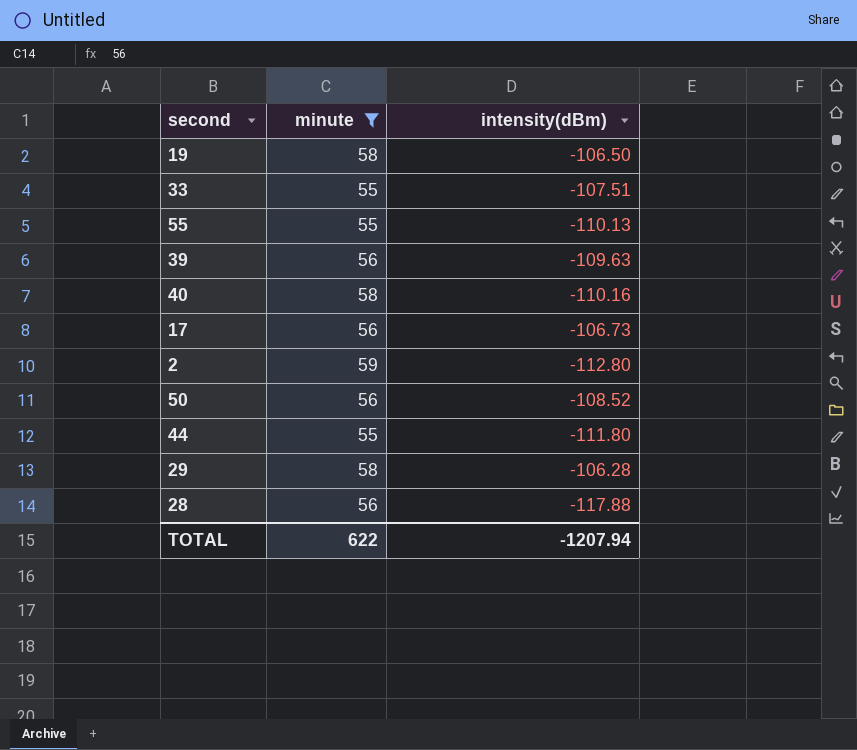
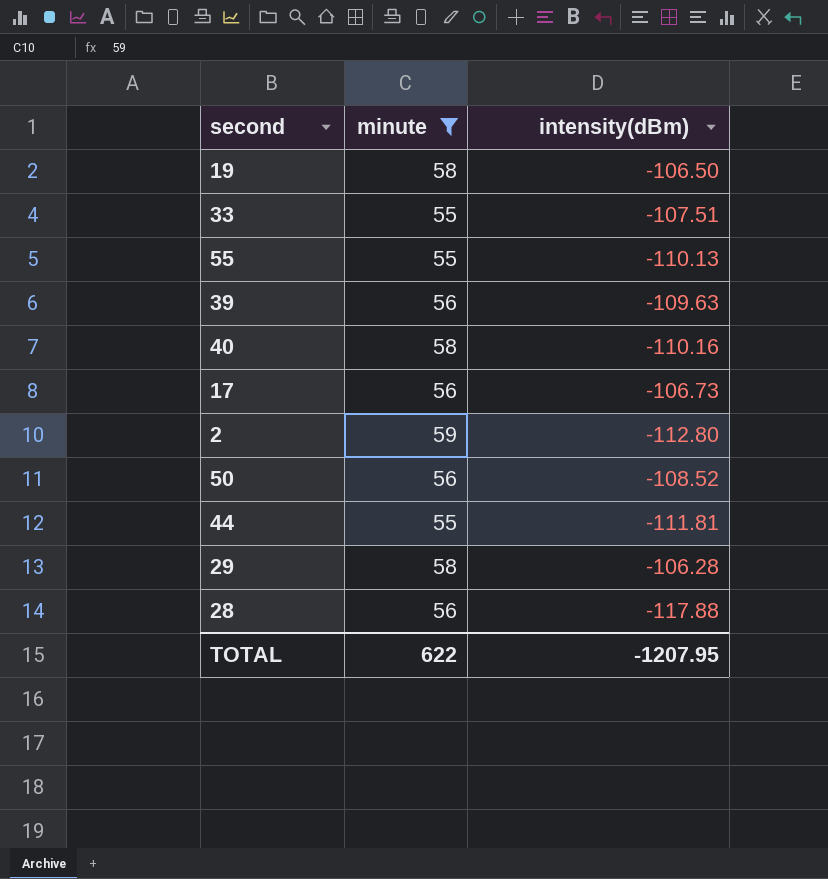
44 | intensity(dBm): -111.80 -> -111.81
TOTAL | intensity(dBm): -1207.94 -> -1207.95

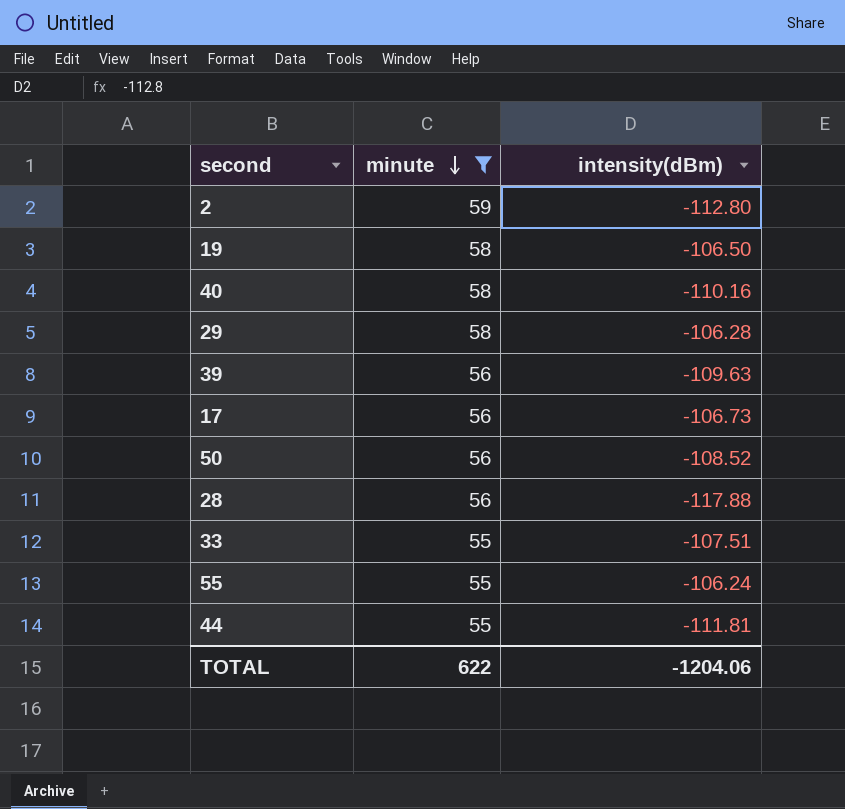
row order: none -> minute descending
55 | intensity(dBm): -110.13 -> -106.24
TOTAL | intensity(dBm): -1207.95 -> -1204.06

